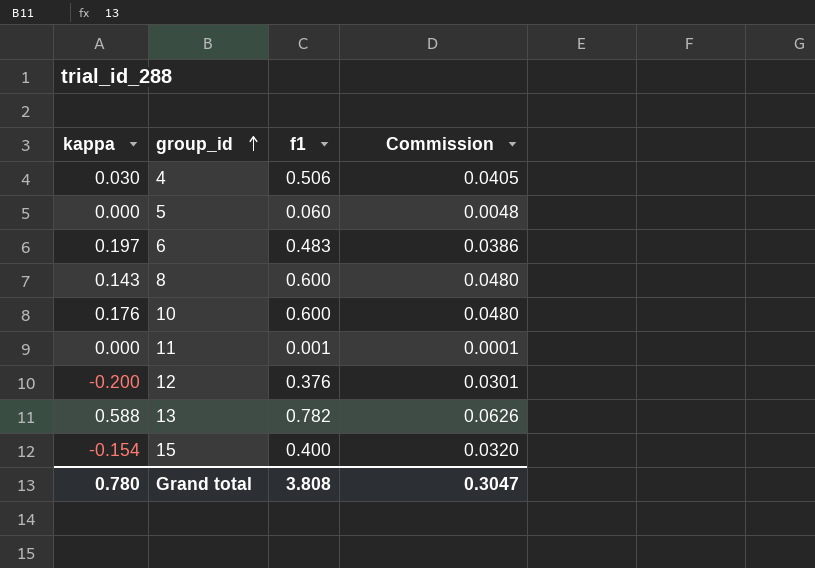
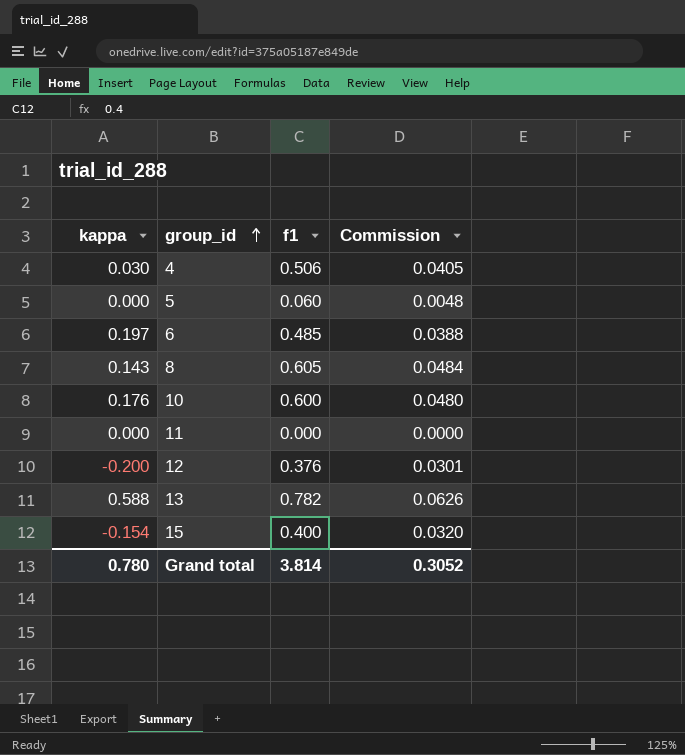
6 | f1: 0.483 -> 0.485
6 | Commission: 0.0386 -> 0.0388
8 | f1: 0.600 -> 0.605
8 | Commission: 0.0480 -> 0.0484
11 | f1: 0.001 -> 0.000
11 | Commission: 0.0001 -> 0.0000
Grand total | f1: 3.808 -> 3.814
Grand total | Commission: 0.3047 -> 0.3052

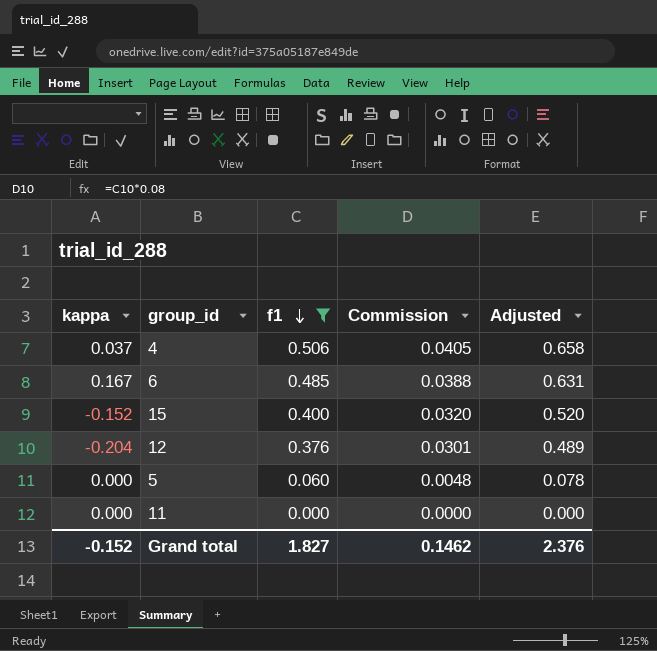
filter: none -> f1 <= 0.506
row order: group_id ascending -> f1 descending
column Adjusted | formula: none -> [f1] * 1.3
4 | kappa: 0.030 -> 0.037
6 | kappa: 0.197 -> 0.167
15 | kappa: -0.154 -> -0.152
12 | kappa: -0.200 -> -0.204
Grand total | kappa: 0.780 -> -0.152
Grand total | f1: 3.814 -> 1.827
Grand total | Commission: 0.3052 -> 0.1462

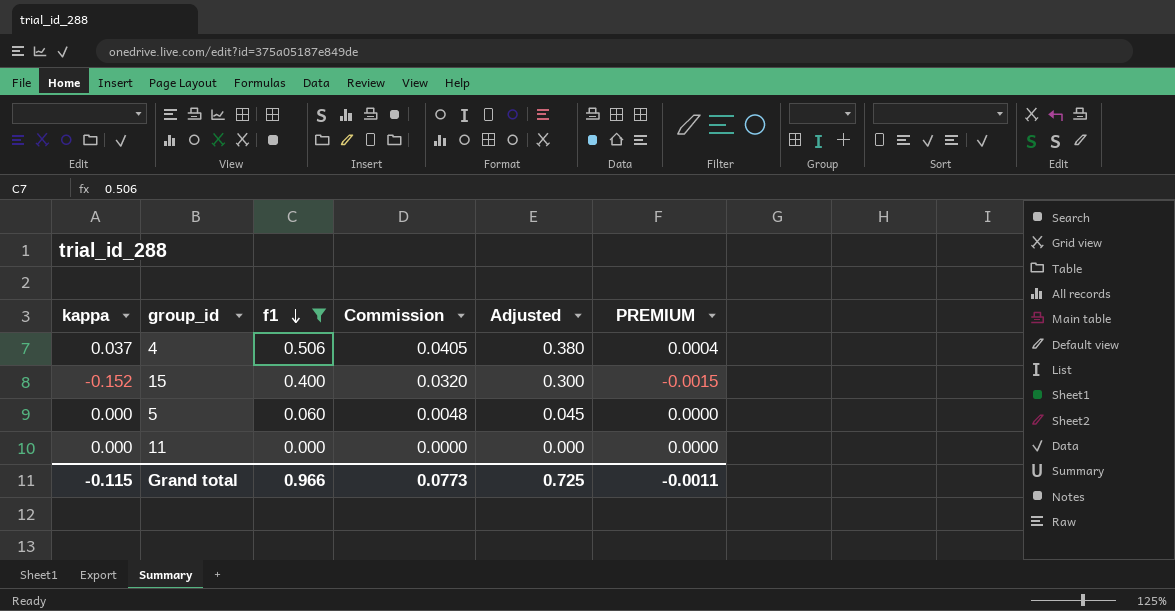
column Adjusted | formula: [f1] * 1.3 -> [f1] * 0.75
column PREMIUM | formula: none -> [kappa] * 0.01
row 6: 0.167 | 0.485 | 0.0388 | 0.631 -> none
row 12: -0.204 | 0.376 | 0.0301 | 0.489 -> none
Grand total | kappa: -0.152 -> -0.115
Grand total | f1: 1.827 -> 0.966
Grand total | Commission: 0.1462 -> 0.0773
Grand total | Adjusted: 2.376 -> 0.725

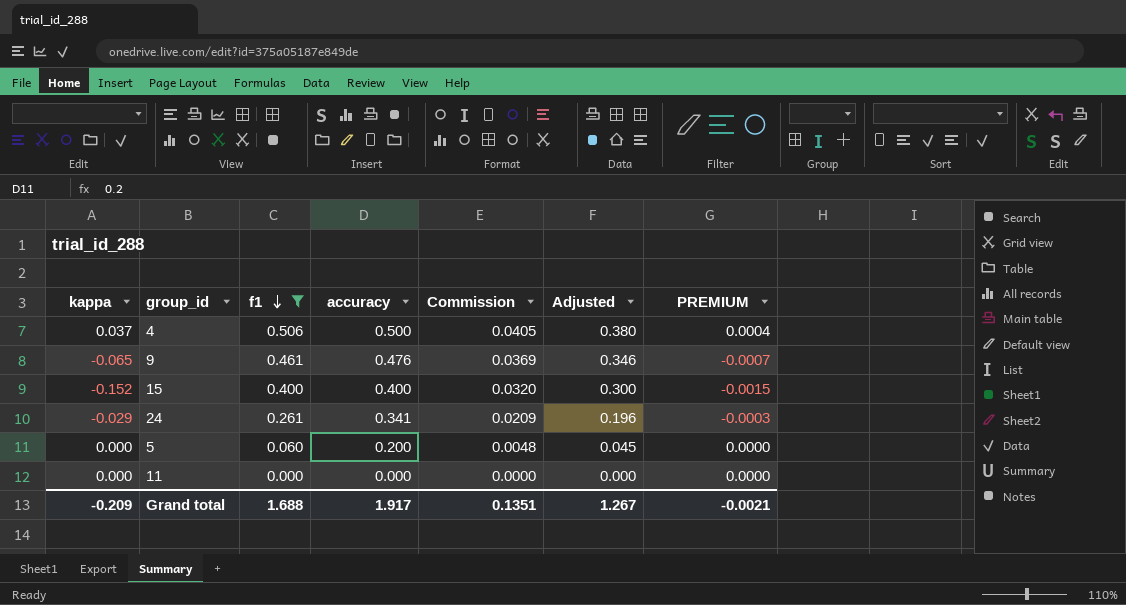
column accuracy | position: none -> 4
row 9: none -> -0.065 | 0.461 | 0.476 | 0.0369 | 0.346 | -0.0007
row 24: none -> -0.029 | 0.261 | 0.341 | 0.0209 | 0.196 | -0.0003
Grand total | kappa: -0.115 -> -0.209
Grand total | f1: 0.966 -> 1.688
Grand total | Commission: 0.0773 -> 0.1351
Grand total | Adjusted: 0.725 -> 1.267
Grand total | PREMIUM: -0.0011 -> -0.0021

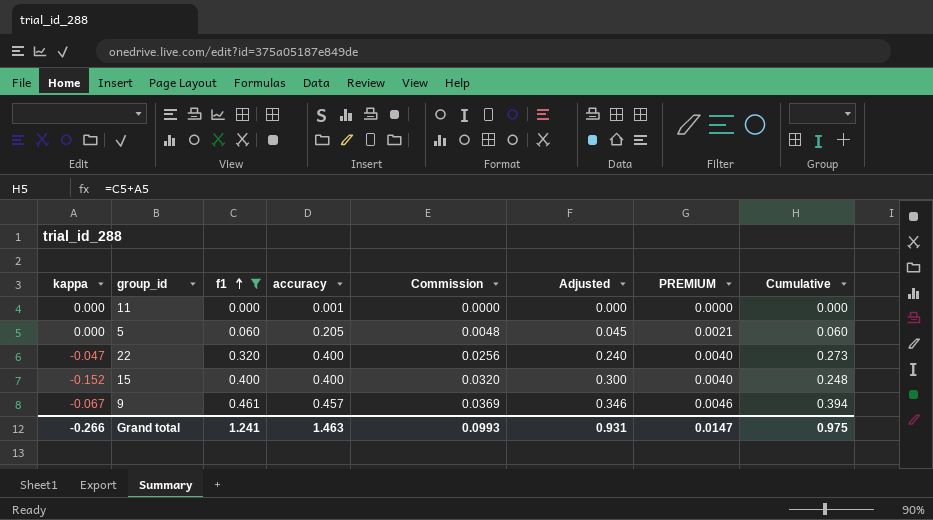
row order: f1 descending -> f1 ascending
column PREMIUM | formula: [kappa] * 0.01 -> [accuracy] * 0.01
column Cumulative | formula: none -> [kappa] + [f1]
row 4: 0.037 | 0.506 | 0.500 | 0.0405 | 0.380 | 0.0004 -> none
row 24: -0.029 | 0.261 | 0.341 | 0.0209 | 0.196 | -0.0003 -> none
11 | accuracy: 0.000 -> 0.001
5 | accuracy: 0.200 -> 0.205
row 22: none -> -0.047 | 0.320 | 0.400 | 0.0256 | 0.240 | 0.0040 | 0.273
9 | kappa: -0.065 -> -0.067
9 | accuracy: 0.476 -> 0.457
Grand total | kappa: -0.209 -> -0.266
Grand total | f1: 1.688 -> 1.241
Grand total | accuracy: 1.917 -> 1.463
Grand total | Commission: 0.1351 -> 0.0993
Grand total | Adjusted: 1.267 -> 0.931
Grand total | PREMIUM: -0.0021 -> 0.0147

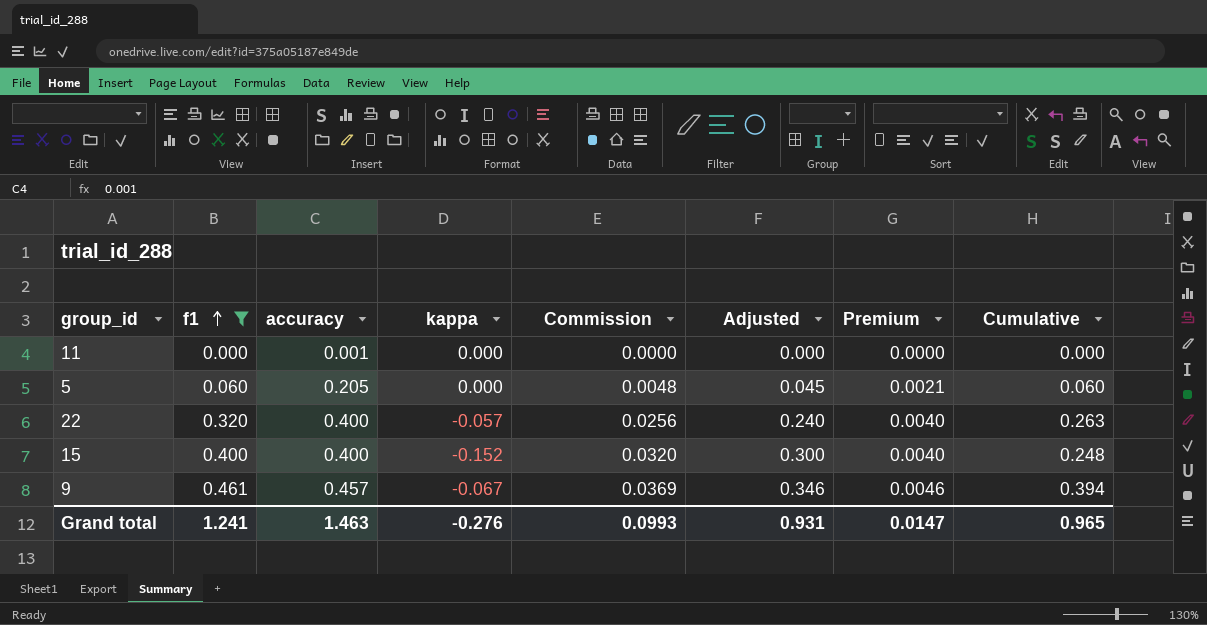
column kappa | position: 1 -> 4
column name: PREMIUM -> Premium
22 | kappa: -0.047 -> -0.057
22 | Cumulative: 0.273 -> 0.263
Grand total | kappa: -0.266 -> -0.276
Grand total | Cumulative: 0.975 -> 0.965

